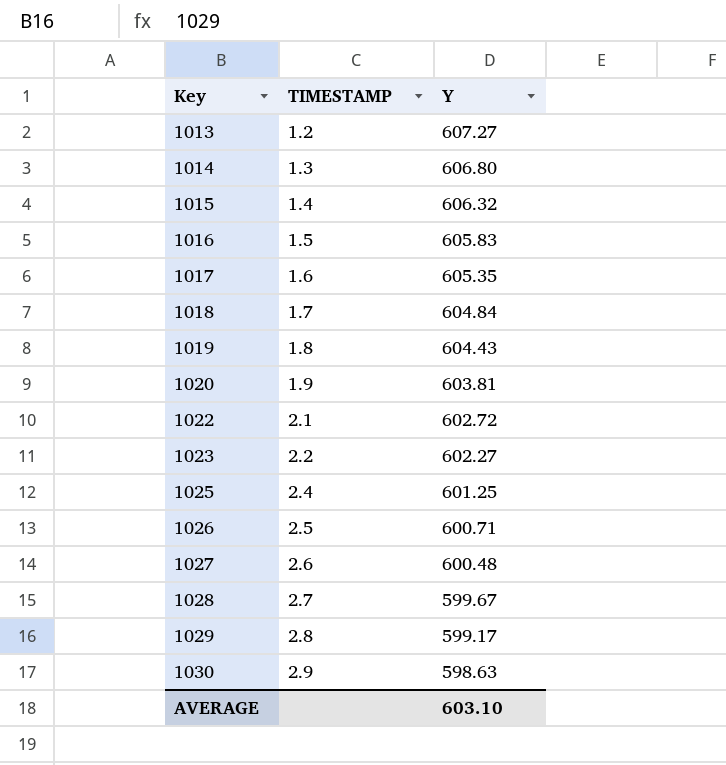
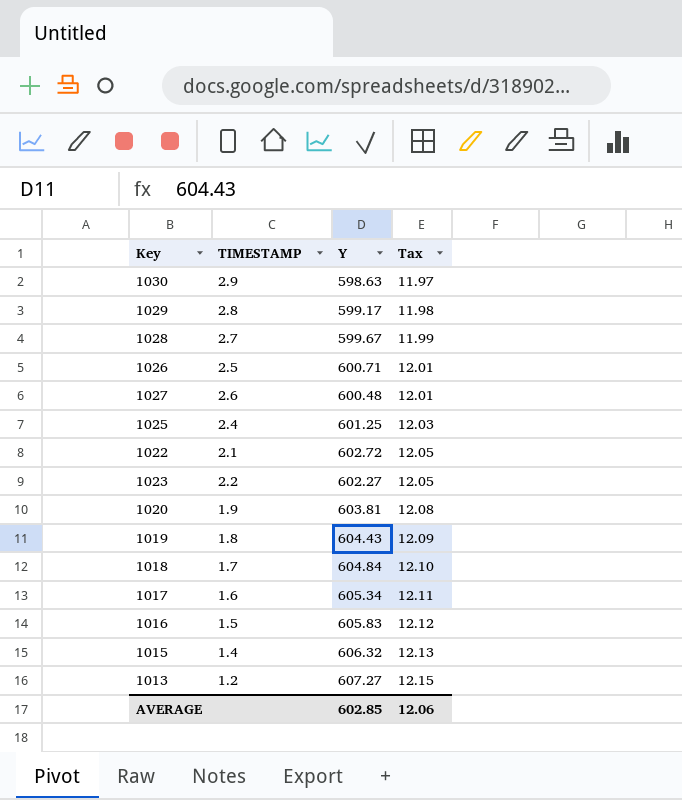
row order: Key ascending -> Tax ascending
column Tax | formula: none -> [Y] * 0.02
row 1014: 1.3 | 606.80 -> none
1017 | Y: 605.35 -> 605.34
AVERAGE | Y: 603.10 -> 602.85

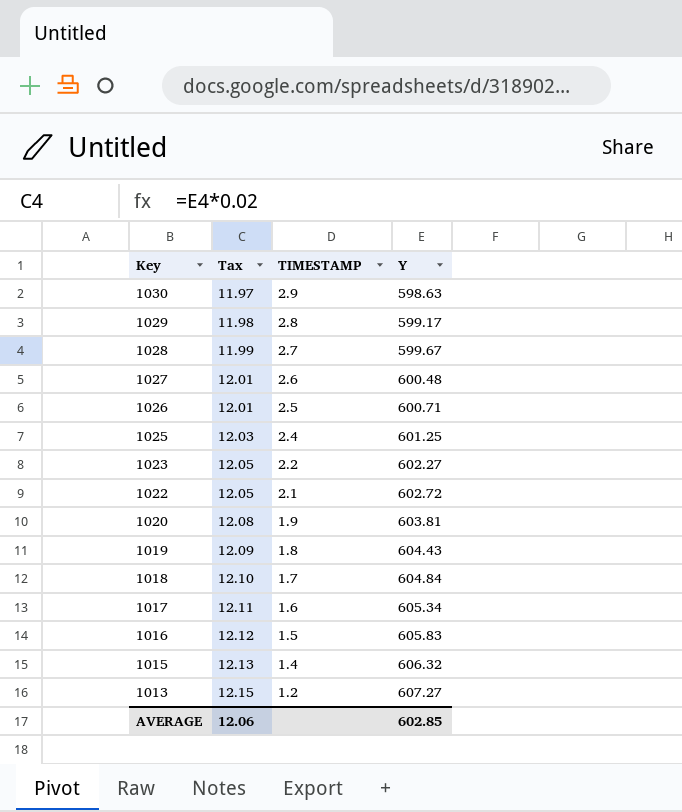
row order: Tax ascending -> Key descending
column Tax | position: 4 -> 2

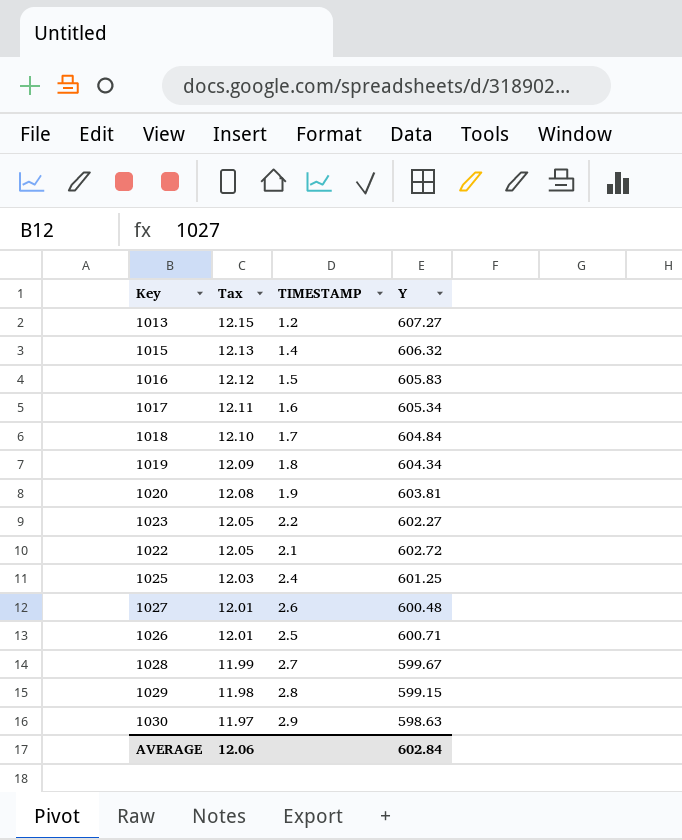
row order: Key descending -> Tax descending
1019 | Y: 604.43 -> 604.34
1029 | Y: 599.17 -> 599.15
AVERAGE | Y: 602.85 -> 602.84

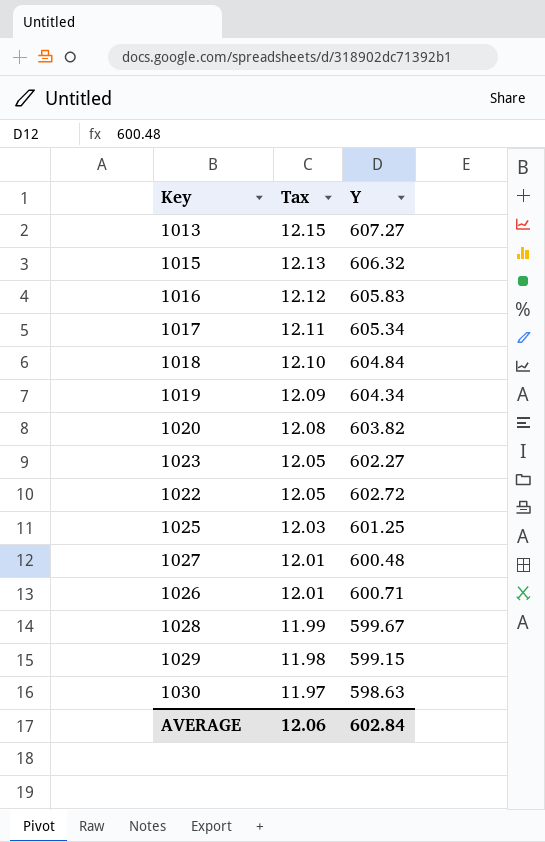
column TIMESTAMP | position: 3 -> none
1020 | Y: 603.81 -> 603.82

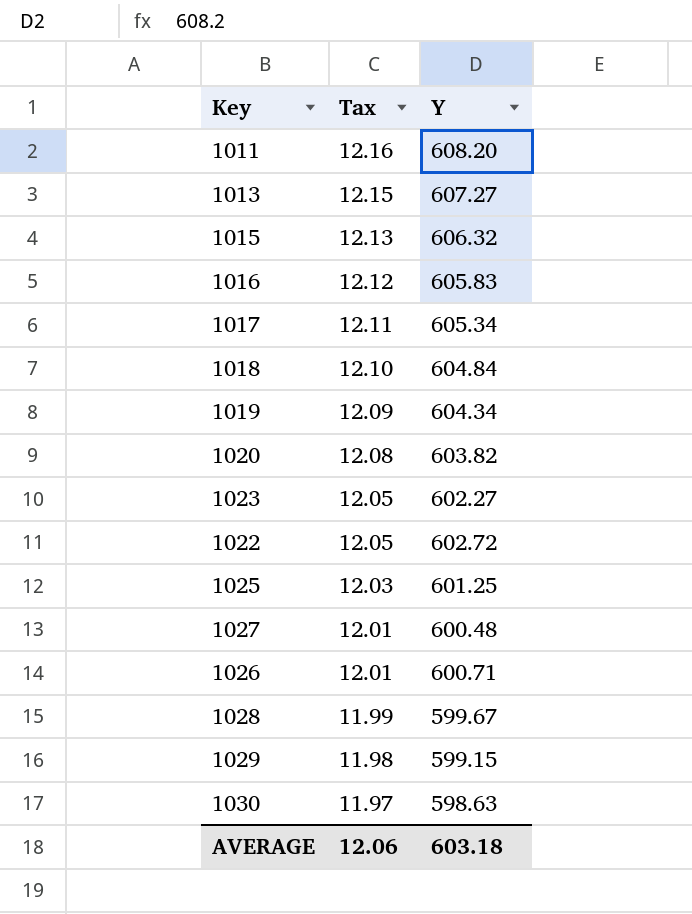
row 1011: none -> 12.16 | 608.20
AVERAGE | Y: 602.84 -> 603.18

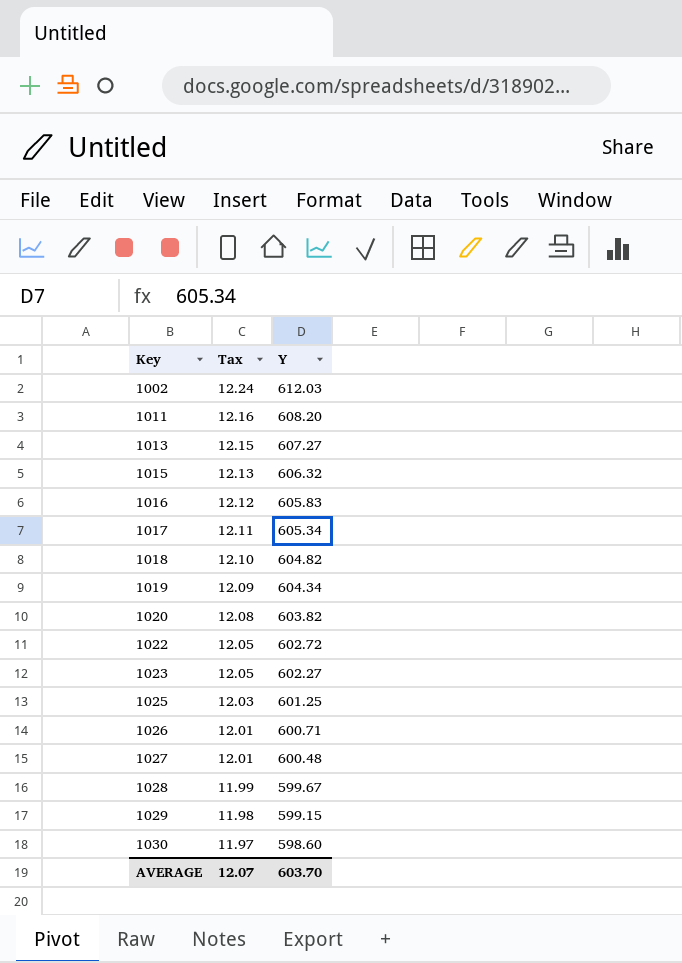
row order: Tax descending -> Key ascending
row 1002: none -> 12.24 | 612.03
1018 | Y: 604.84 -> 604.82
1030 | Y: 598.63 -> 598.60
AVERAGE | Tax: 12.06 -> 12.07
AVERAGE | Y: 603.18 -> 603.70

